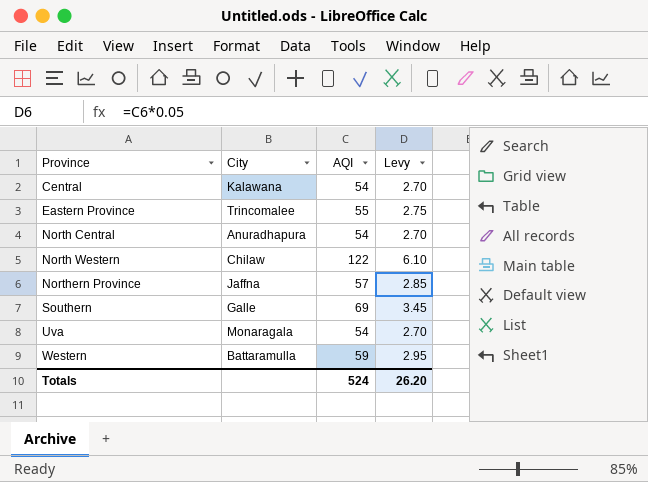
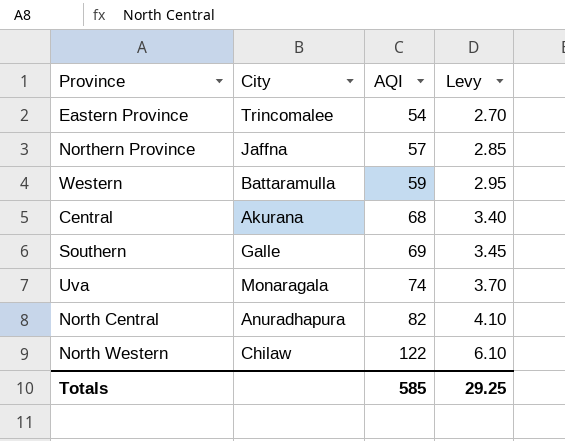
row order: Province ascending -> AQI ascending
Eastern Province | AQI: 55 -> 54
Eastern Province | Levy: 2.75 -> 2.70
Central | City: Kalawana -> Akurana
Central | AQI: 54 -> 68
Central | Levy: 2.70 -> 3.40
Uva | AQI: 54 -> 74
Uva | Levy: 2.70 -> 3.70
North Central | AQI: 54 -> 82
North Central | Levy: 2.70 -> 4.10
Totals | AQI: 524 -> 585
Totals | Levy: 26.20 -> 29.25

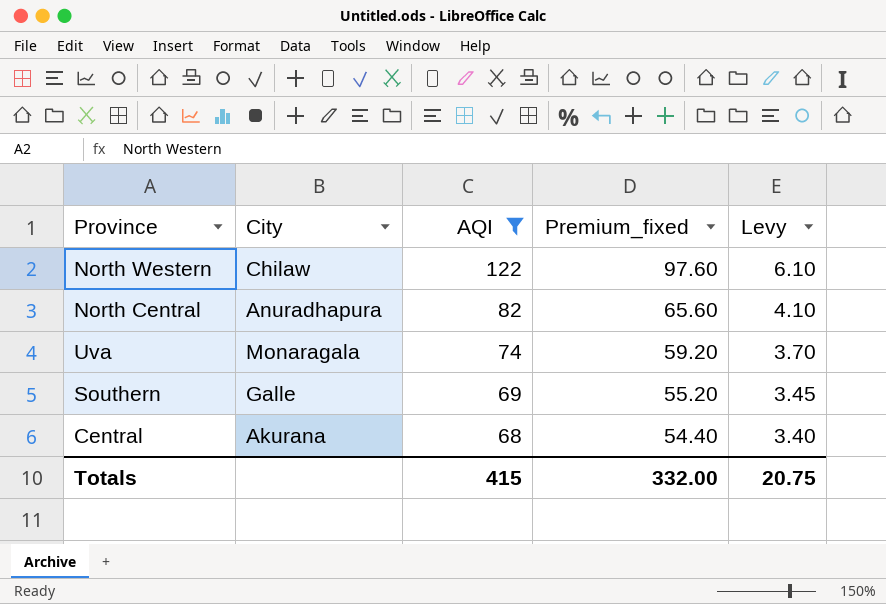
filter: none -> AQI >= 68
row order: AQI ascending -> AQI descending
column Premium_fixed | formula: none -> [AQI] * 0.8
Totals | AQI: 585 -> 415
Totals | Levy: 29.25 -> 20.75

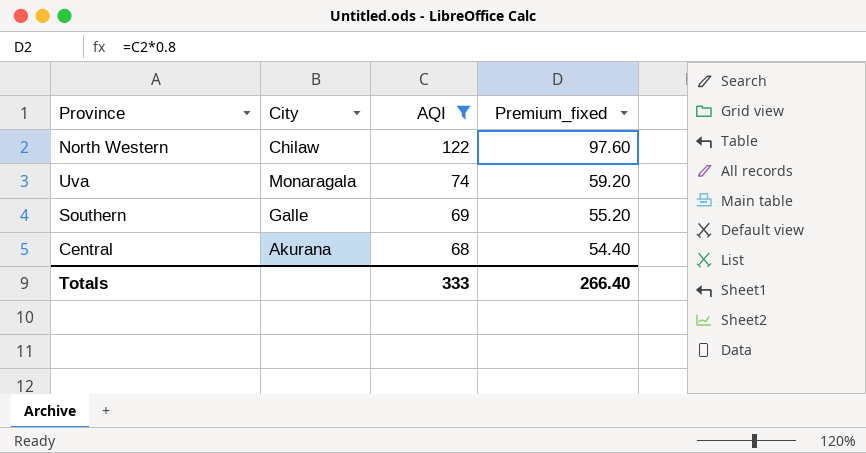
column Levy | formula: [AQI] * 0.05 -> none
row North Central: Anuradhapura | 82 | 65.60 | 4.10 -> none
Totals | AQI: 415 -> 333
Totals | Premium_fixed: 332.00 -> 266.40

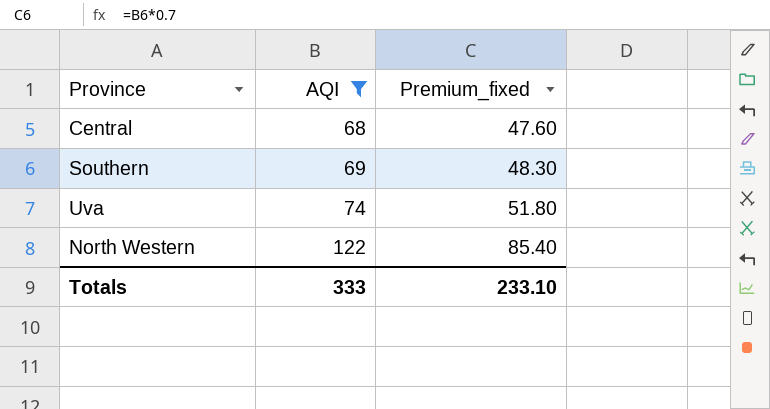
row order: AQI descending -> AQI ascending
column City | position: 2 -> none
column Premium_fixed | formula: [AQI] * 0.8 -> [AQI] * 0.7
Totals | Premium_fixed: 266.40 -> 233.10

